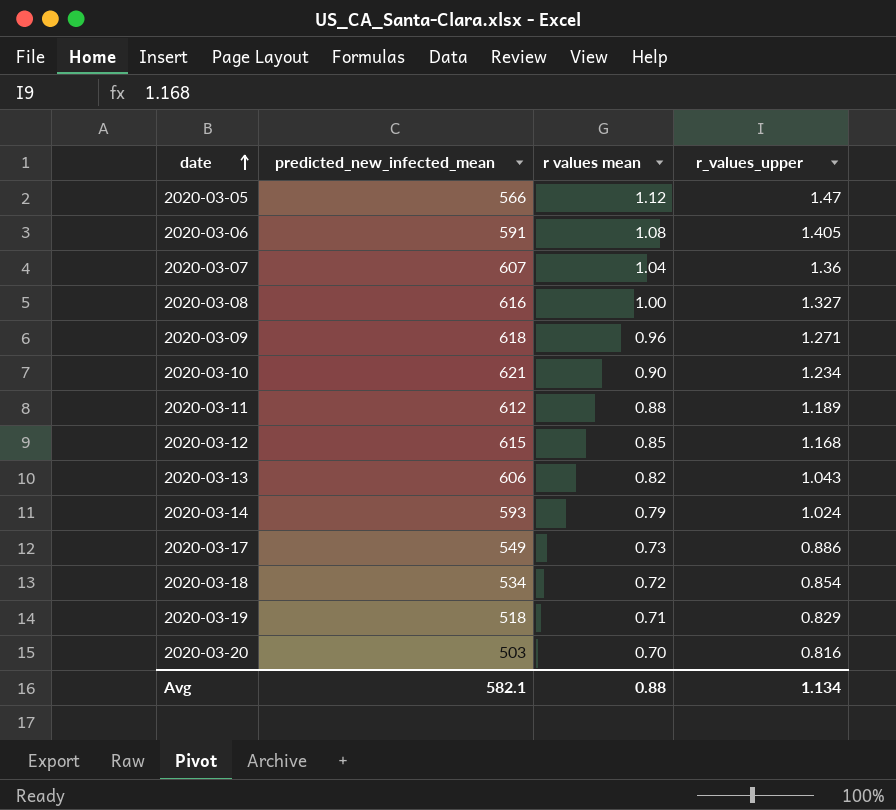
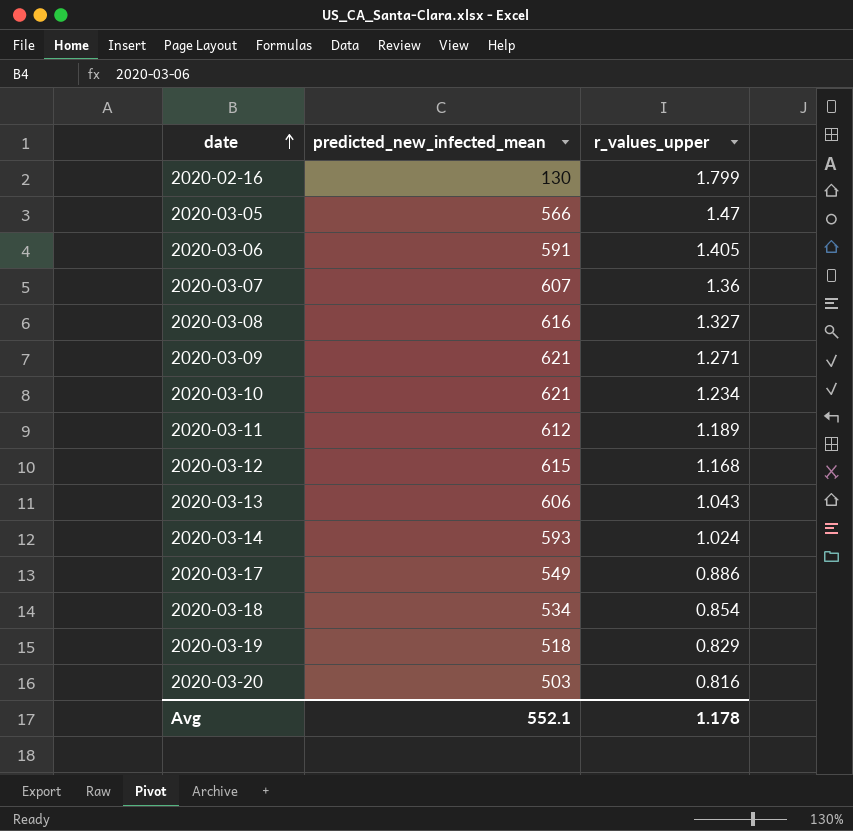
column r values mean | position: 3 -> none
row 2020-02-16: none -> 130 | 1.799
2020-03-09 | predicted_new_infected_mean: 618 -> 621
Avg | predicted_new_infected_mean: 582.1 -> 552.1
Avg | r_values_upper: 1.134 -> 1.178

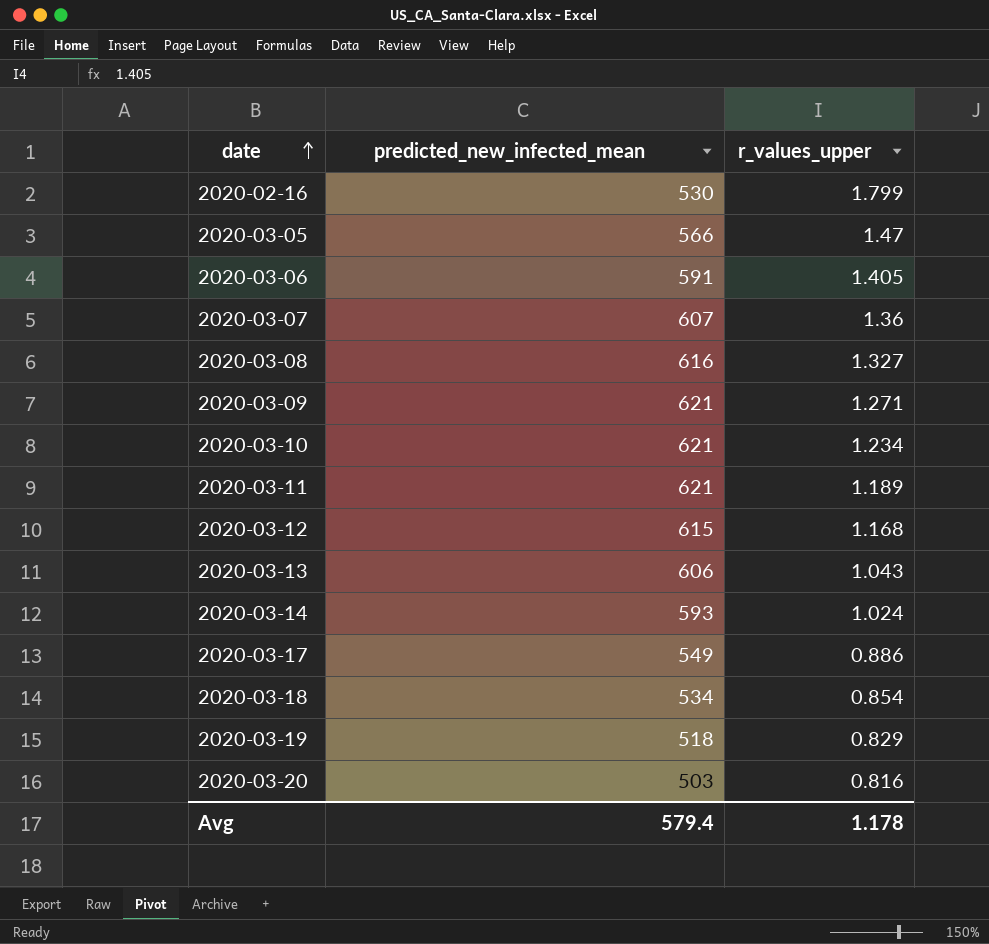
2020-02-16 | predicted_new_infected_mean: 130 -> 530
2020-03-11 | predicted_new_infected_mean: 612 -> 621
Avg | predicted_new_infected_mean: 552.1 -> 579.4

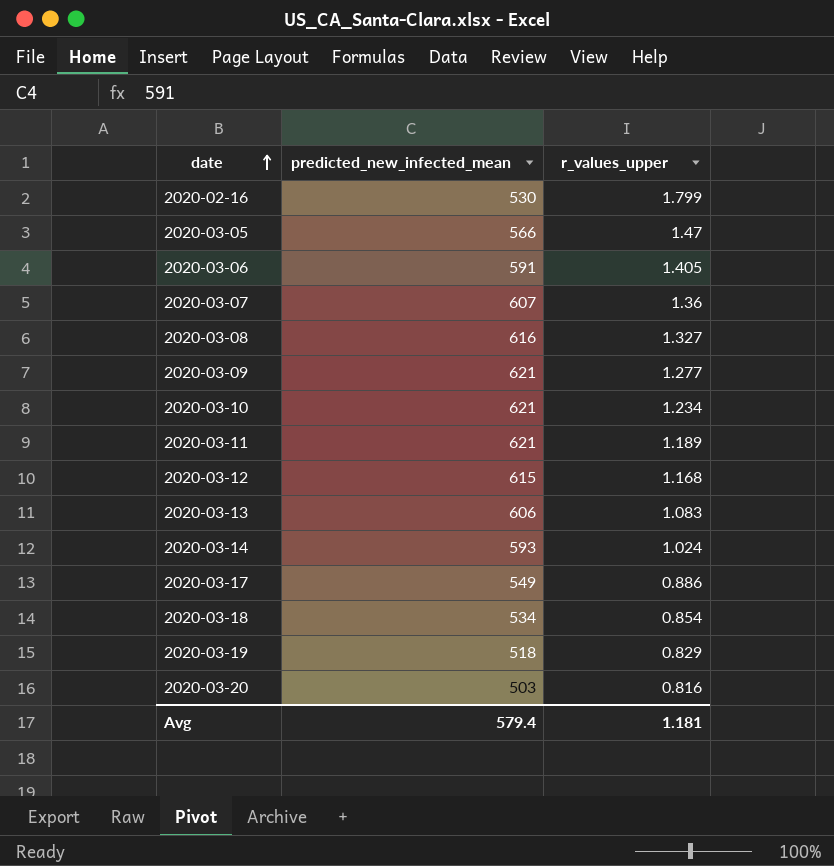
2020-03-09 | r_values_upper: 1.271 -> 1.277
2020-03-13 | r_values_upper: 1.043 -> 1.083
Avg | r_values_upper: 1.178 -> 1.181

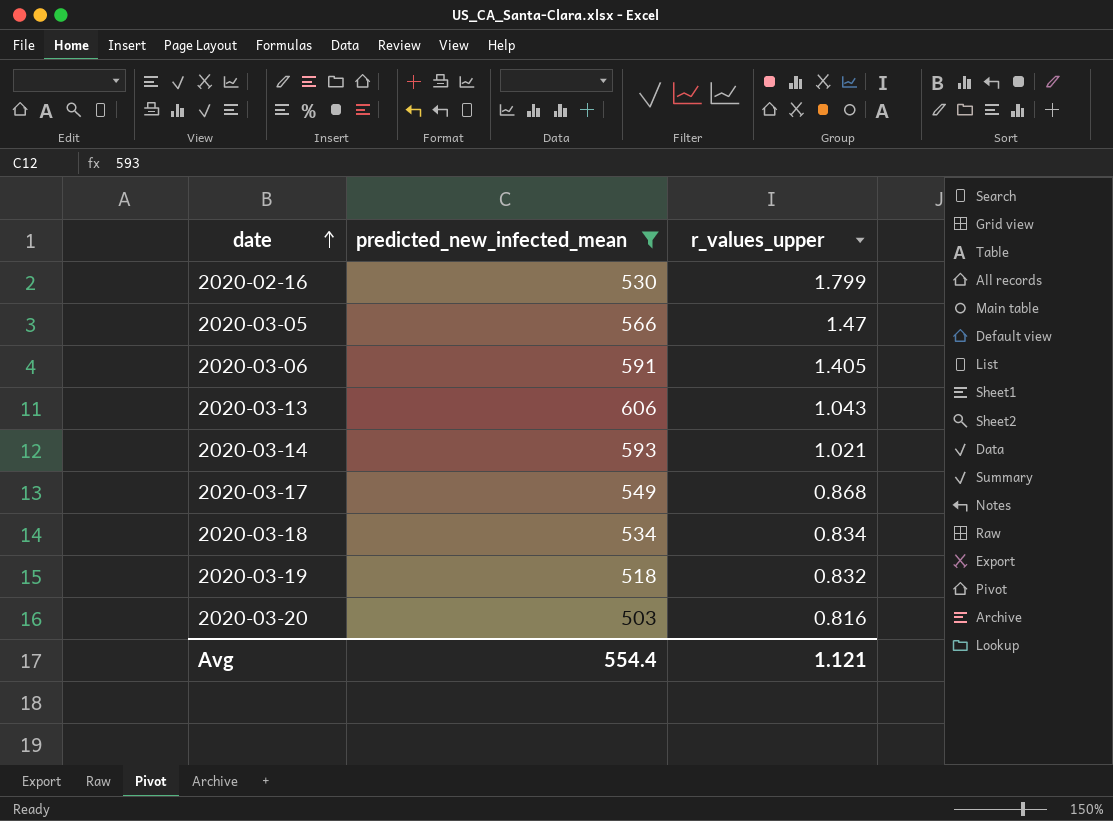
filter: none -> predicted_new_infected_mean <= 606
2020-03-13 | r_values_upper: 1.083 -> 1.043
2020-03-14 | r_values_upper: 1.024 -> 1.021
2020-03-17 | r_values_upper: 0.886 -> 0.868
2020-03-18 | r_values_upper: 0.854 -> 0.834
2020-03-19 | r_values_upper: 0.829 -> 0.832
Avg | predicted_new_infected_mean: 579.4 -> 554.4
Avg | r_values_upper: 1.181 -> 1.121

